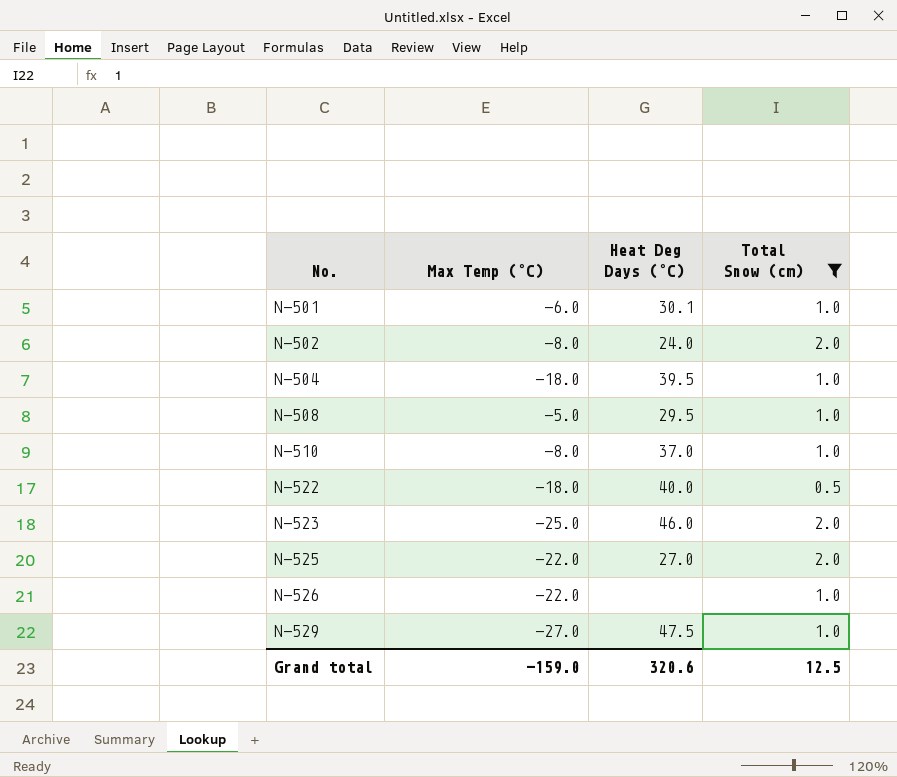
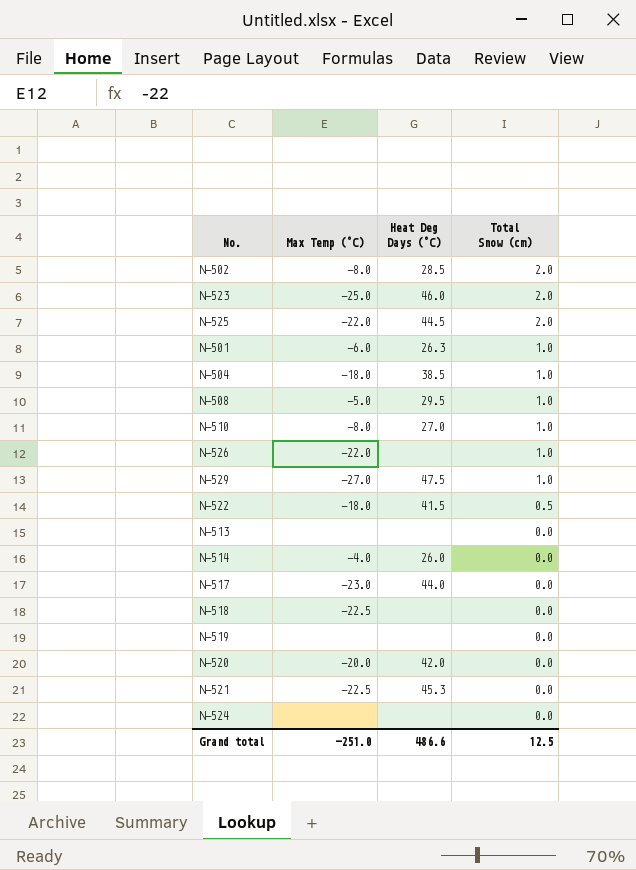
filter: Total Snow (cm) != 0.0 -> none
row order: No. ascending -> Total Snow (cm) descending
N-502 | Heat Deg Days (°C): 24.0 -> 28.5
N-525 | Heat Deg Days (°C): 27.0 -> 44.5
N-501 | Heat Deg Days (°C): 30.1 -> 26.3
N-504 | Heat Deg Days (°C): 39.5 -> 38.5
N-510 | Heat Deg Days (°C): 37.0 -> 27.0
N-522 | Heat Deg Days (°C): 40.0 -> 41.5
Grand total | Max Temp (°C): -159.0 -> -251.0
Grand total | Heat Deg Days (°C): 320.6 -> 486.6

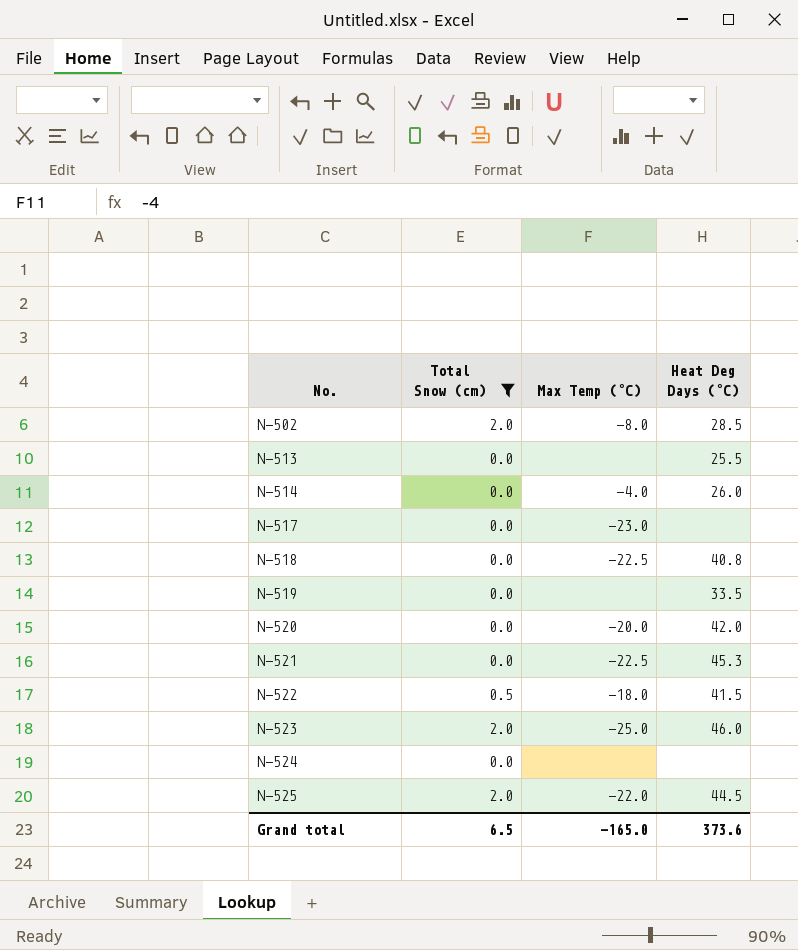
filter: none -> Total Snow (cm) != 1.0
row order: Total Snow (cm) descending -> No. ascending
column Total Snow (cm) | position: 4 -> 2
N-513 | Heat Deg Days (°C): none -> 25.5
N-517 | Heat Deg Days (°C): 44.0 -> none
N-518 | Heat Deg Days (°C): none -> 40.8
N-519 | Heat Deg Days (°C): none -> 33.5
Grand total | Total Snow (cm): 12.5 -> 6.5
Grand total | Max Temp (°C): -251.0 -> -165.0
Grand total | Heat Deg Days (°C): 486.6 -> 373.6

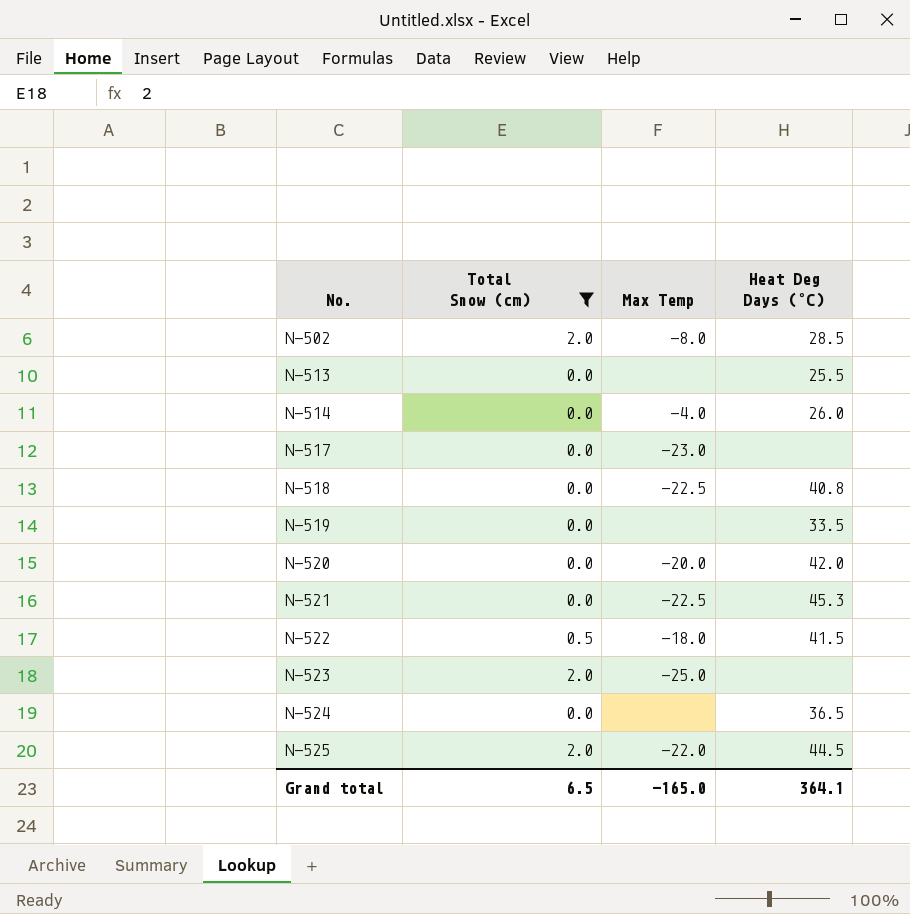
column name: Max Temp (°C) -> Max Temp
N-523 | Heat Deg Days (°C): 46.0 -> none
N-524 | Heat Deg Days (°C): none -> 36.5
Grand total | Heat Deg Days (°C): 373.6 -> 364.1

